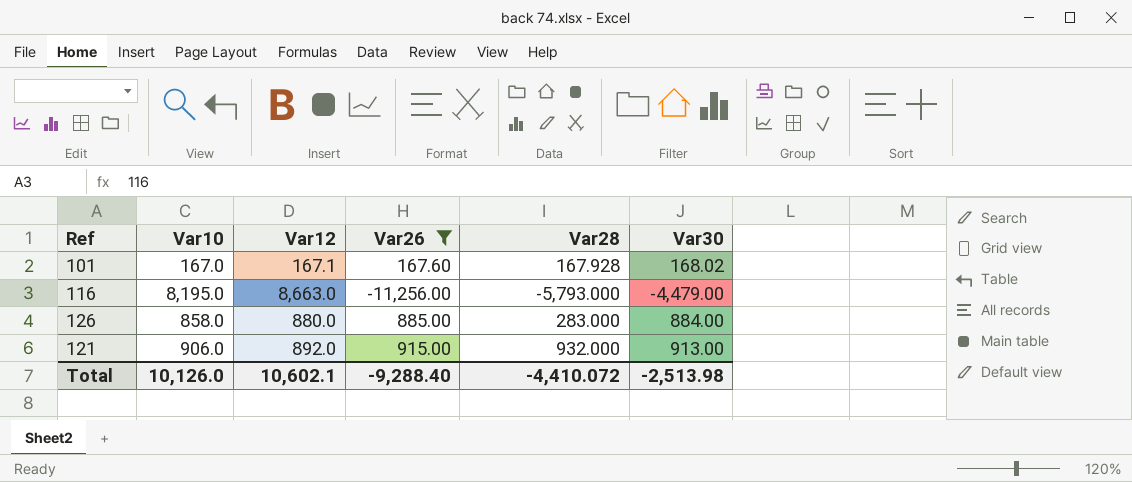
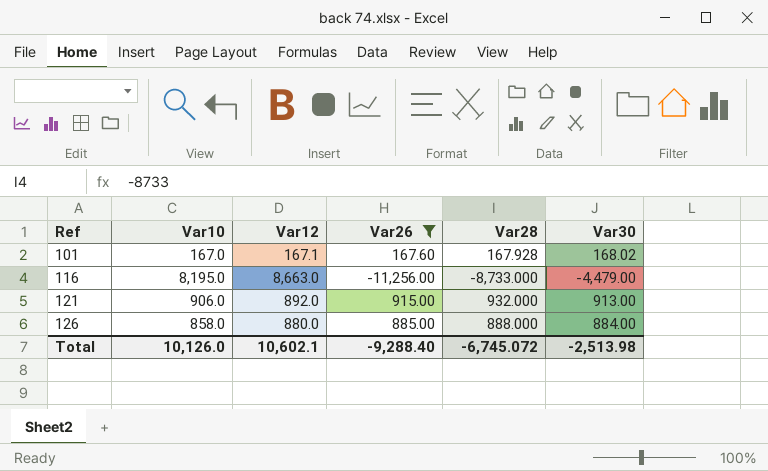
row order: none -> Ref ascending
116 | Var28: -5,793.000 -> -8,733.000
126 | Var28: 283.000 -> 888.000
Total | Var28: -4,410.072 -> -6,745.072

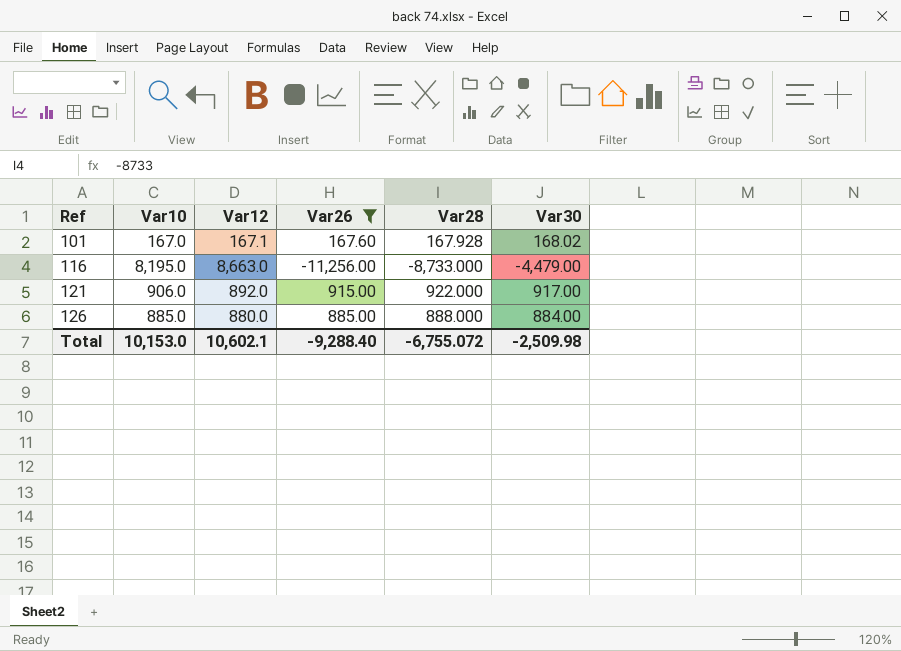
121 | Var28: 932.000 -> 922.000
121 | Var30: 913.00 -> 917.00
126 | Var10: 858.0 -> 885.0
Total | Var10: 10,126.0 -> 10,153.0
Total | Var28: -6,745.072 -> -6,755.072
Total | Var30: -2,513.98 -> -2,509.98

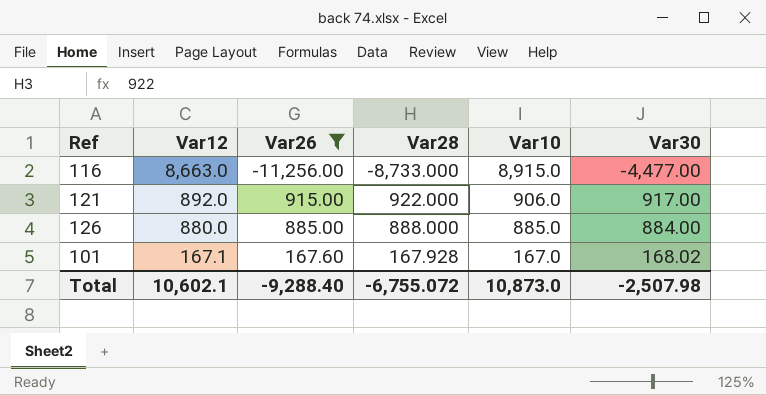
row order: Ref ascending -> Var12 descending
column Var10 | position: 2 -> 5
116 | Var10: 8,195.0 -> 8,915.0
116 | Var30: -4,479.00 -> -4,477.00
Total | Var10: 10,153.0 -> 10,873.0
Total | Var30: -2,509.98 -> -2,507.98

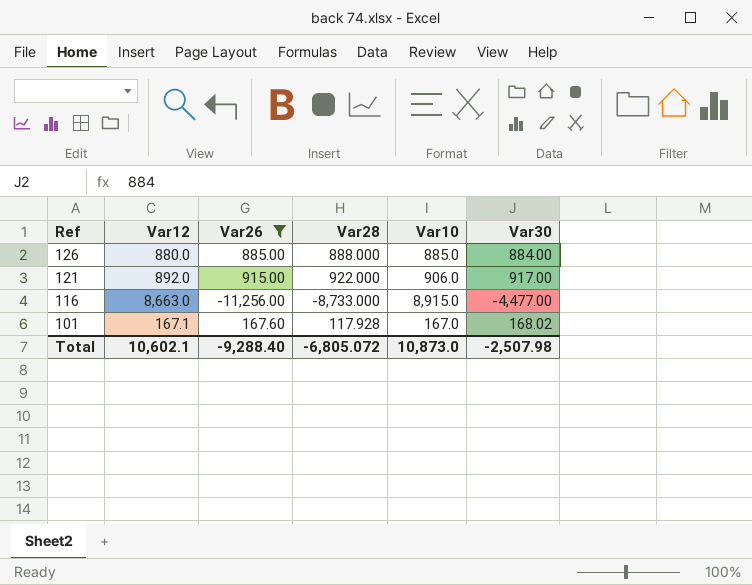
row order: Var12 descending -> Ref descending
101 | Var28: 167.928 -> 117.928
Total | Var28: -6,755.072 -> -6,805.072

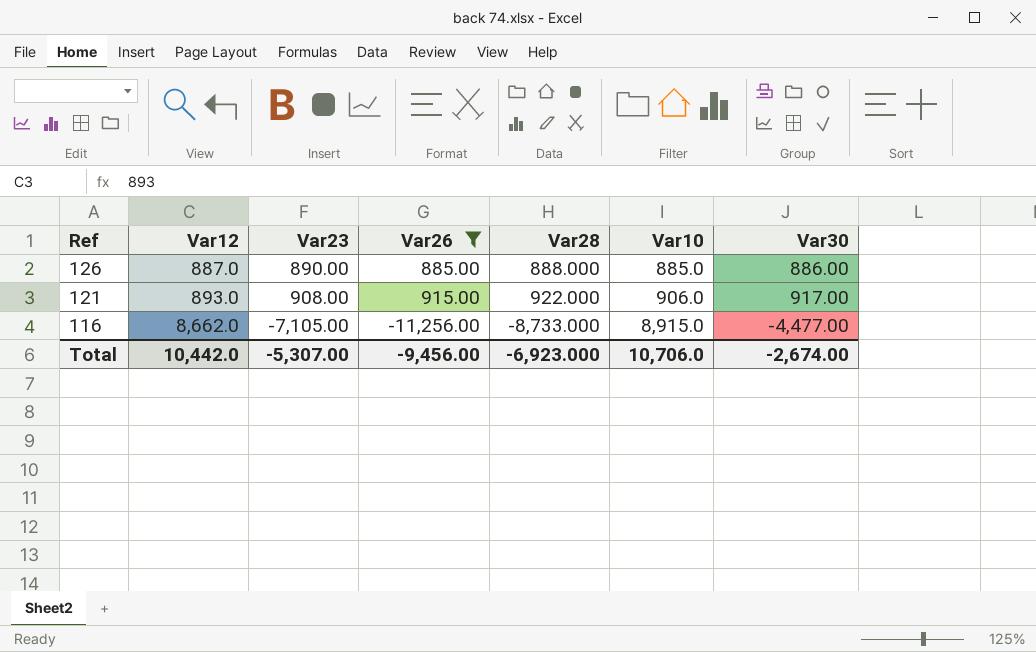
column Var23 | position: none -> 3
row 101: 167.1 | 167.60 | 117.928 | 167.0 | 168.02 -> none
126 | Var12: 880.0 -> 887.0
126 | Var30: 884.00 -> 886.00
121 | Var12: 892.0 -> 893.0
116 | Var12: 8,663.0 -> 8,662.0
Total | Var12: 10,602.1 -> 10,442.0
Total | Var26: -9,288.40 -> -9,456.00
Total | Var28: -6,805.072 -> -6,923.000
Total | Var10: 10,873.0 -> 10,706.0
Total | Var30: -2,507.98 -> -2,674.00

